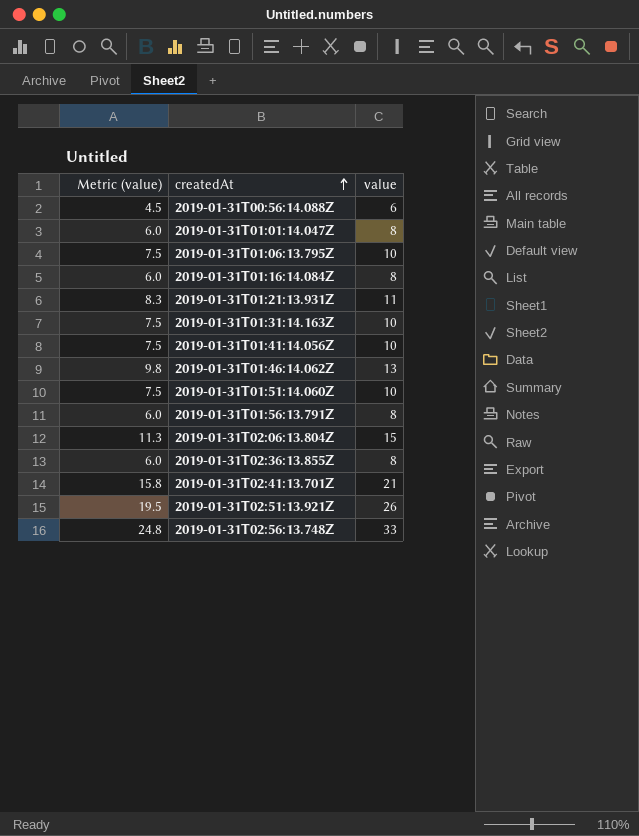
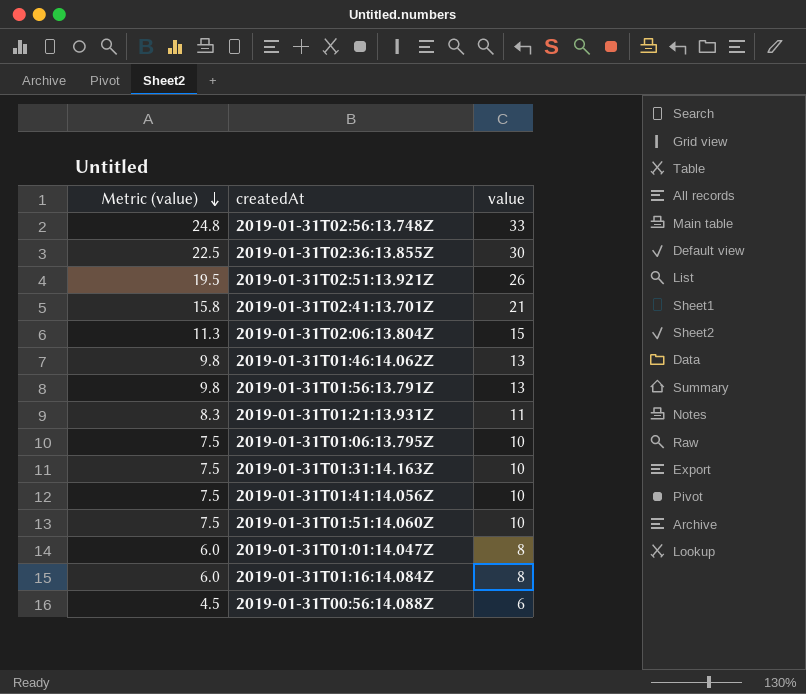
row order: createdAt ascending -> Metric (value) descending
2019-01-31T02:36:13.855Z | Metric (value): 6.0 -> 22.5
2019-01-31T02:36:13.855Z | value: 8 -> 30
2019-01-31T01:56:13.791Z | Metric (value): 6.0 -> 9.8
2019-01-31T01:56:13.791Z | value: 8 -> 13

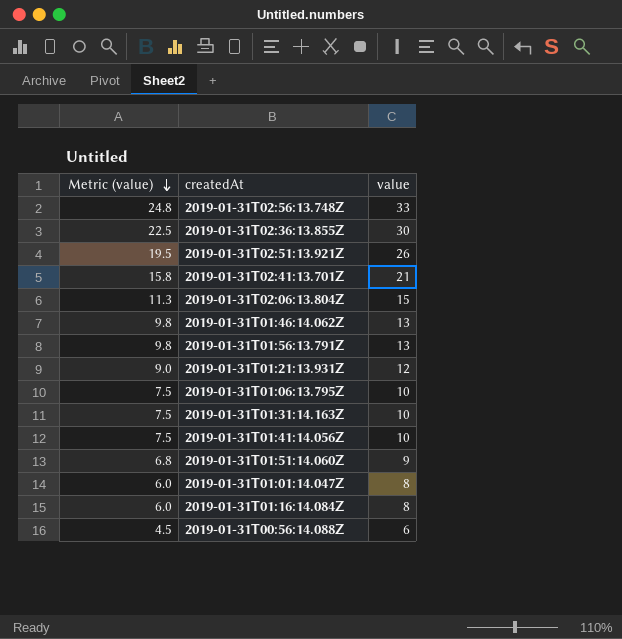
2019-01-31T01:21:13.931Z | Metric (value): 8.3 -> 9.0
2019-01-31T01:21:13.931Z | value: 11 -> 12
2019-01-31T01:51:14.060Z | Metric (value): 7.5 -> 6.8
2019-01-31T01:51:14.060Z | value: 10 -> 9

